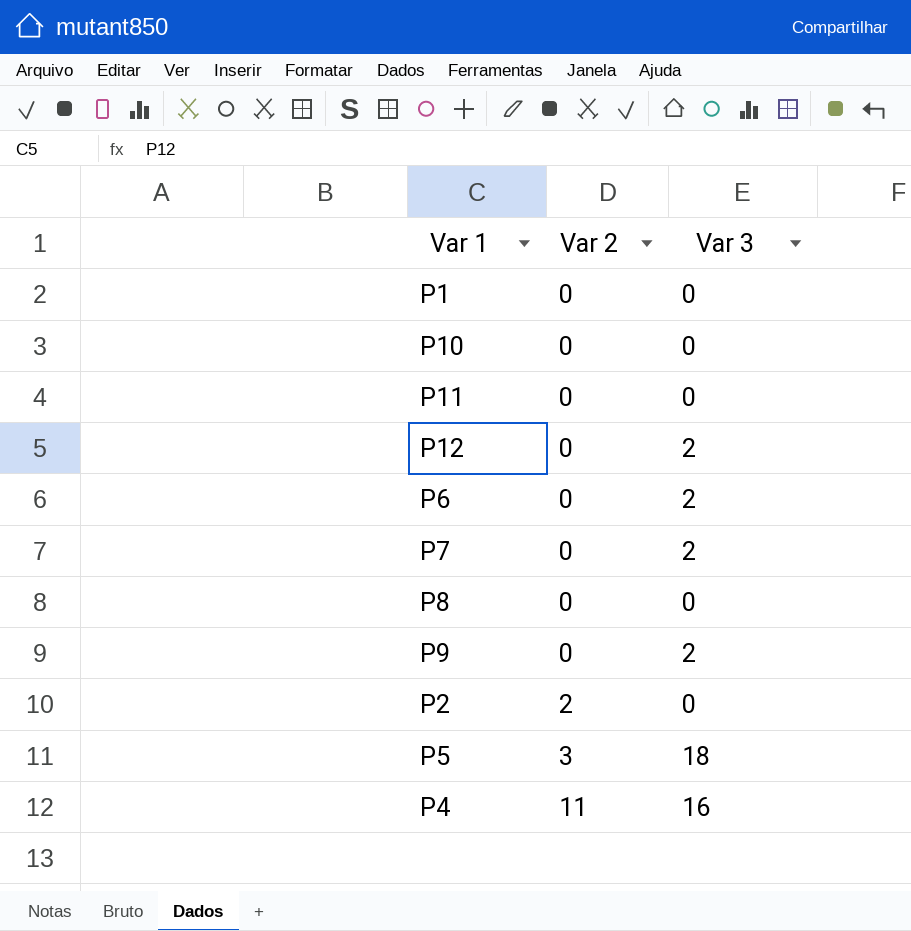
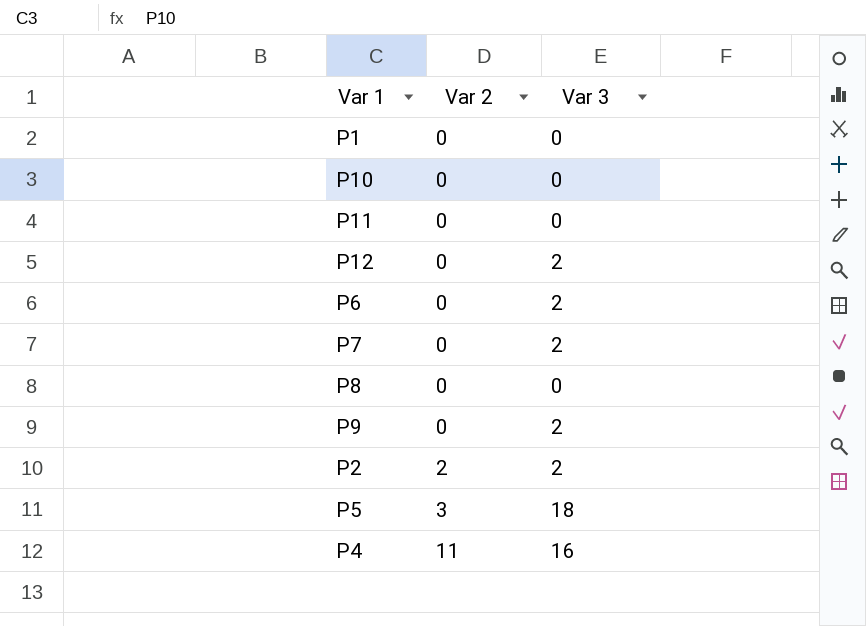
P2 | Var 3: 0 -> 2

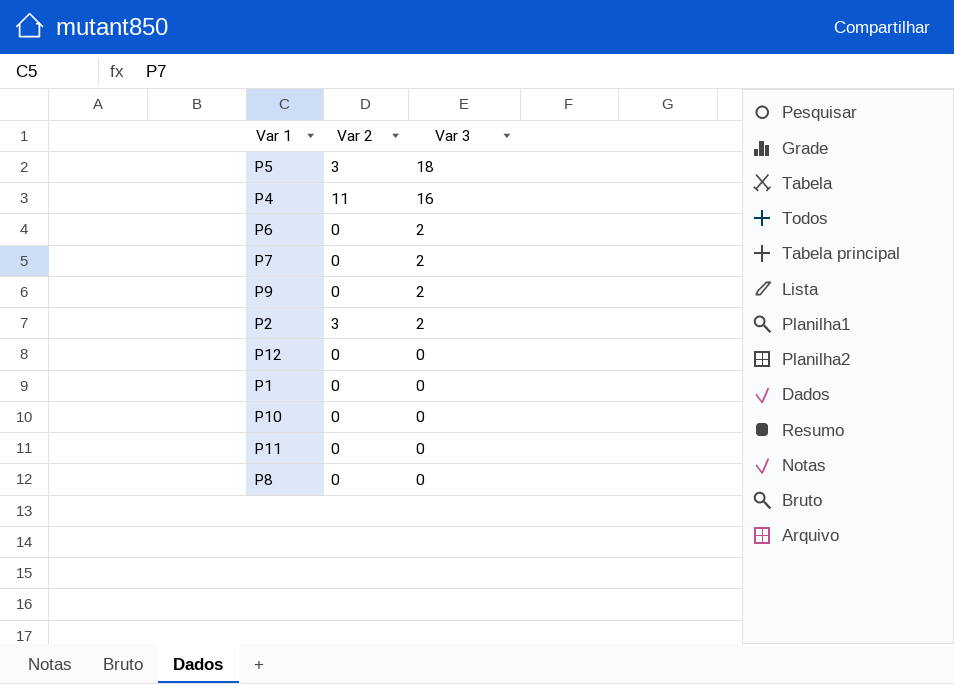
row order: Var 2 ascending -> Var 3 descending
P2 | Var 2: 2 -> 3
P12 | Var 3: 2 -> 0

